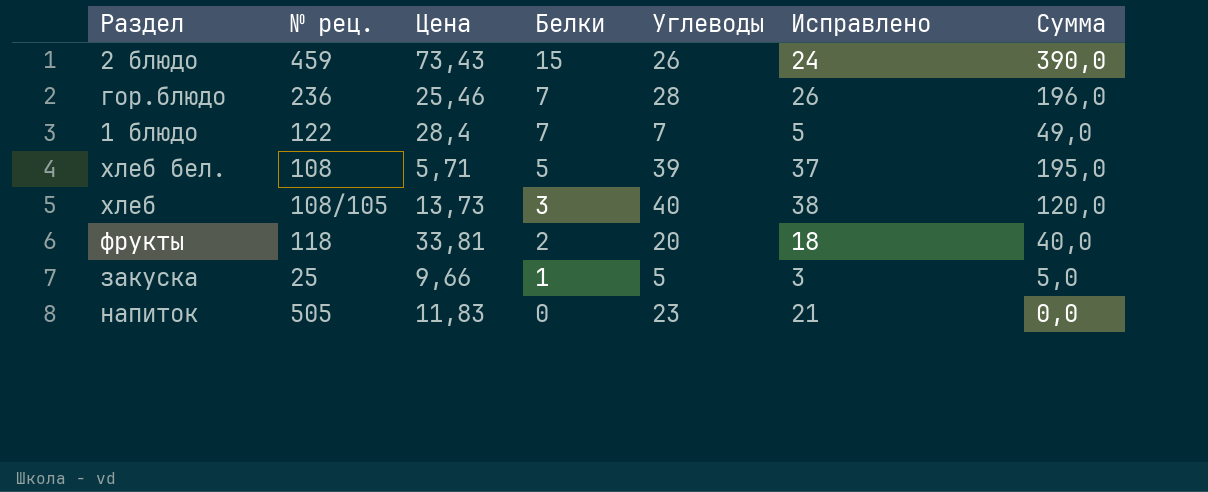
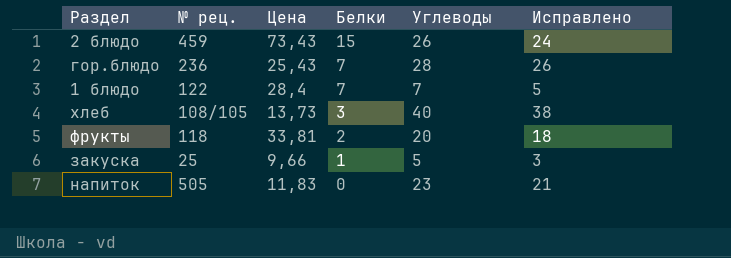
column Сумма | formula: [Белки] * [Углеводы] -> none
row хлеб бел.: 108 | 5,71 | 5 | 39 | 37 | 195,0 -> none
гор.блюдо | Цена: 25,46 -> 25,43

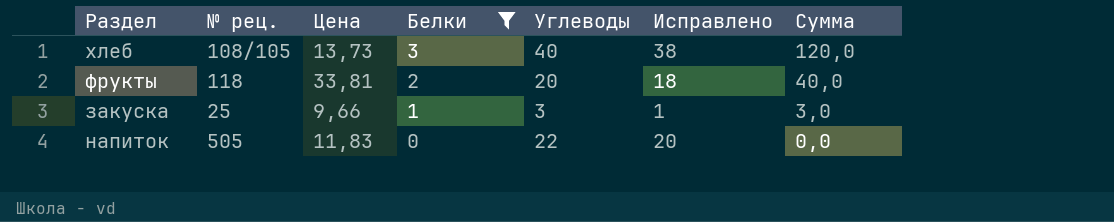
filter: none -> Белки <= 3
column Сумма | formula: none -> [Белки] * [Углеводы]
закуска | Углеводы: 5 -> 3
закуска | Исправлено: 3 -> 1
напиток | Углеводы: 23 -> 22
напиток | Исправлено: 21 -> 20

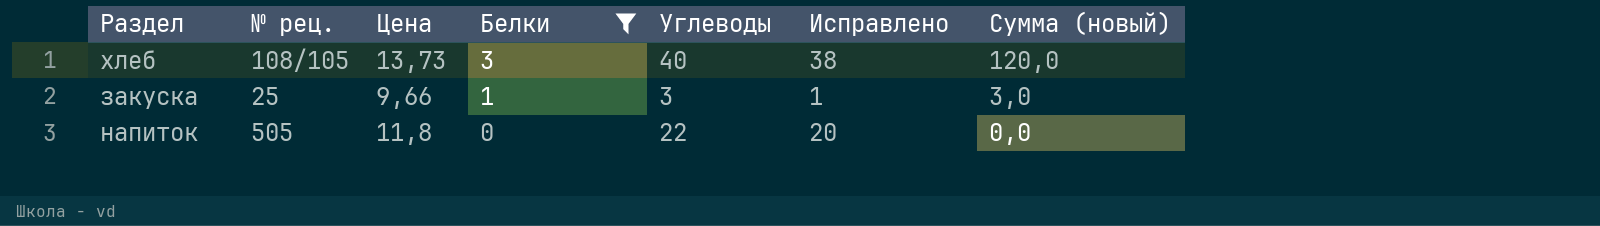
column name: Сумма -> Сумма (новый)
row фрукты: 118 | 33,81 | 2 | 20 | 18 | 40,0 -> none
напиток | Цена: 11,83 -> 11,8

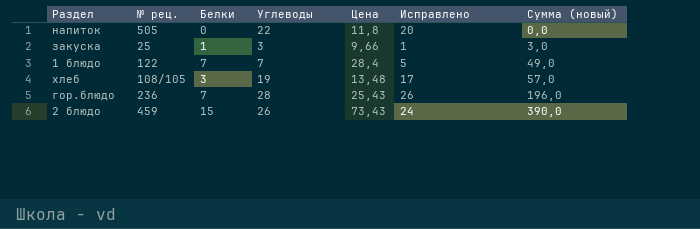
filter: Белки <= 3 -> none
row order: Белки descending -> Сумма (новый) ascending
column Цена | position: 3 -> 5
хлеб | Углеводы: 40 -> 19
хлеб | Цена: 13,73 -> 13,48
хлеб | Исправлено: 38 -> 17
хлеб | Сумма (новый): 120,0 -> 57,0

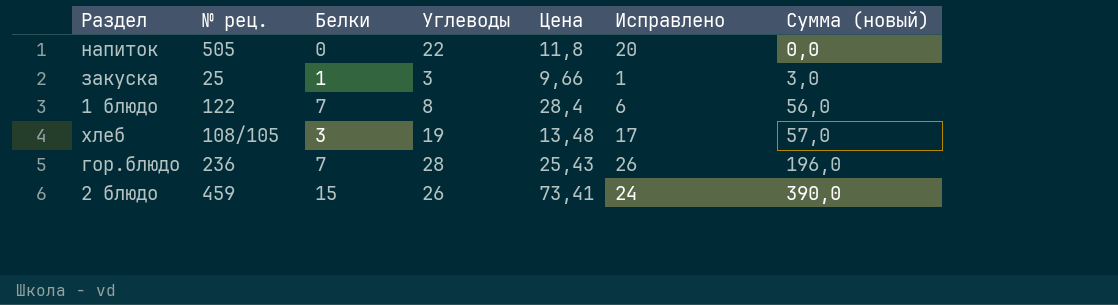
1 блюдо | Углеводы: 7 -> 8
1 блюдо | Исправлено: 5 -> 6
1 блюдо | Сумма (новый): 49,0 -> 56,0
2 блюдо | Цена: 73,43 -> 73,41

